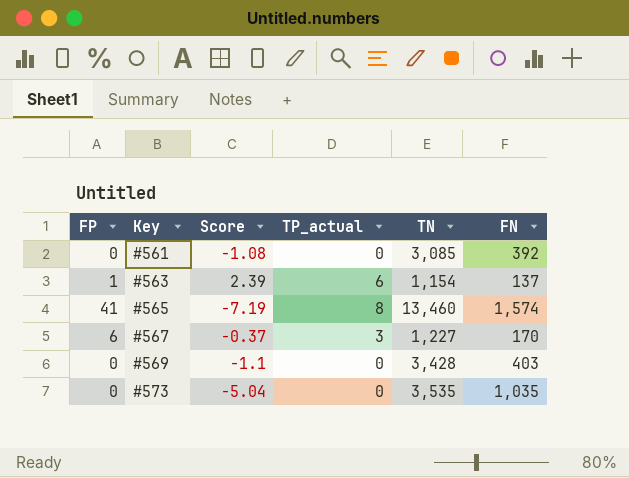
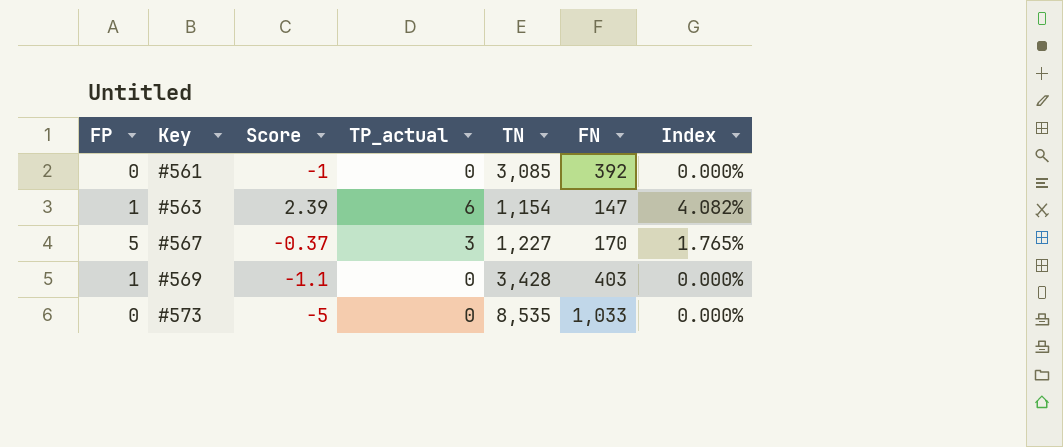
column Index | formula: none -> [TP_actual] / [FN]
row #565: 41 | -7.19 | 8 | 13,460 | 1,574 -> none
#561 | Score: -1.08 -> -1
#563 | FN: 137 -> 147
#567 | FP: 6 -> 5
#569 | FP: 0 -> 1
#573 | Score: -5.04 -> -5
#573 | TN: 3,535 -> 8,535
#573 | FN: 1,035 -> 1,033

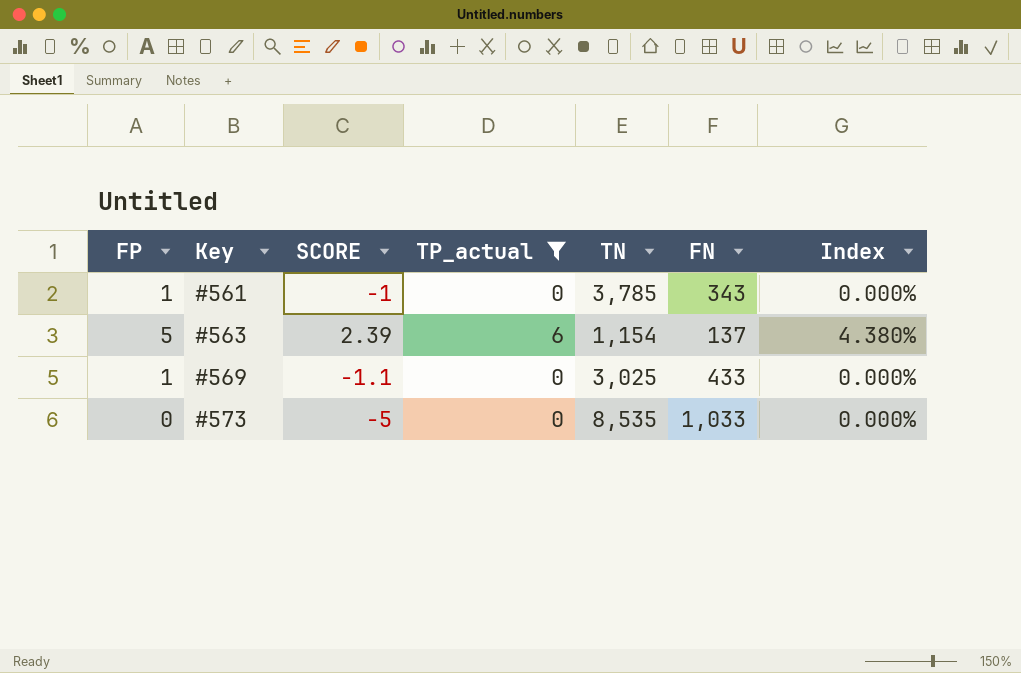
filter: none -> TP_actual != 3
column name: Score -> SCORE
#561 | FP: 0 -> 1
#561 | TN: 3,085 -> 3,785
#561 | FN: 392 -> 343
#563 | FP: 1 -> 5
#563 | FN: 147 -> 137
#563 | Index: 4.082% -> 4.380%
#569 | TN: 3,428 -> 3,025
#569 | FN: 403 -> 433

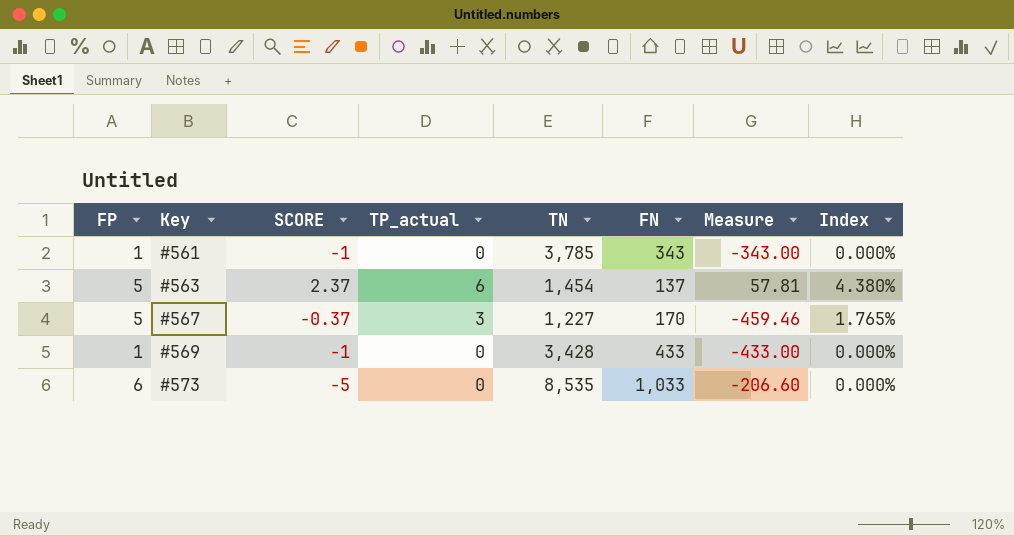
filter: TP_actual != 3 -> none
column Measure | formula: none -> [FN] / [SCORE]
#563 | SCORE: 2.39 -> 2.37
#563 | TN: 1,154 -> 1,454
#569 | SCORE: -1.1 -> -1
#569 | TN: 3,025 -> 3,428
#573 | FP: 0 -> 6

